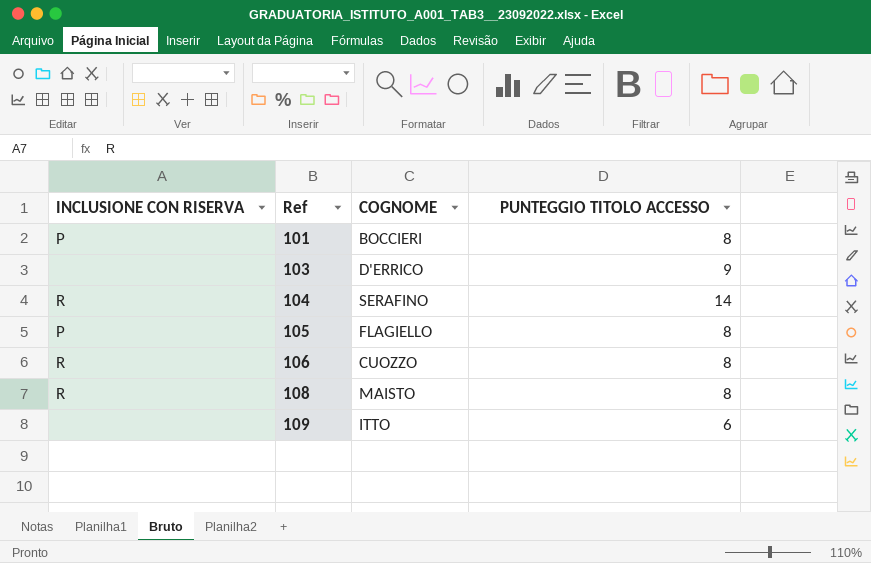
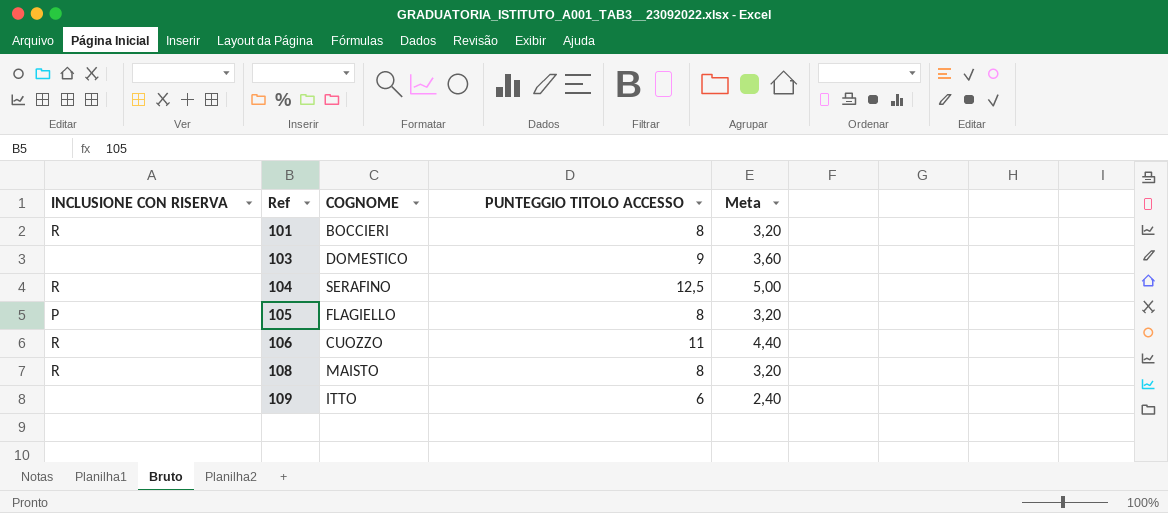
column Meta | formula: none -> [PUNTEGGIO TITOLO ACCESSO] * 0,4
101 | INCLUSIONE CON RISERVA: P -> R
103 | COGNOME: D'ERRICO -> DOMESTICO
104 | PUNTEGGIO TITOLO ACCESSO: 14 -> 12,5
106 | PUNTEGGIO TITOLO ACCESSO: 8 -> 11

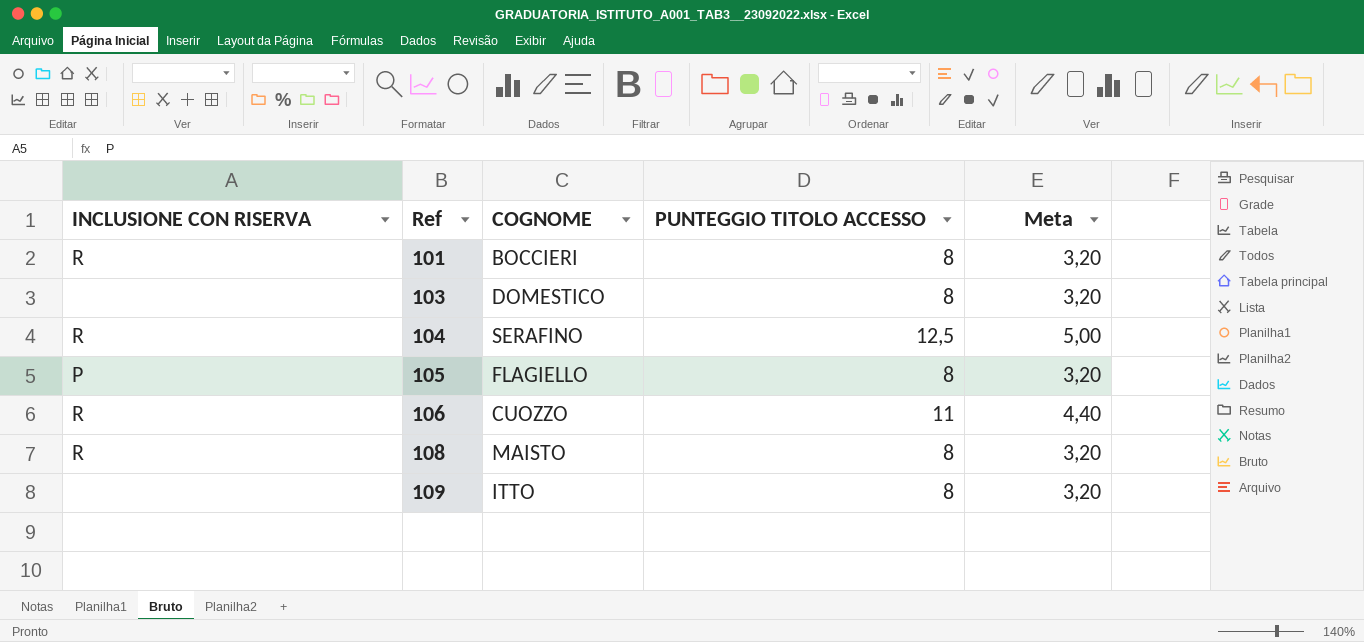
103 | PUNTEGGIO TITOLO ACCESSO: 9 -> 8
103 | Meta: 3,60 -> 3,20
109 | PUNTEGGIO TITOLO ACCESSO: 6 -> 8
109 | Meta: 2,40 -> 3,20

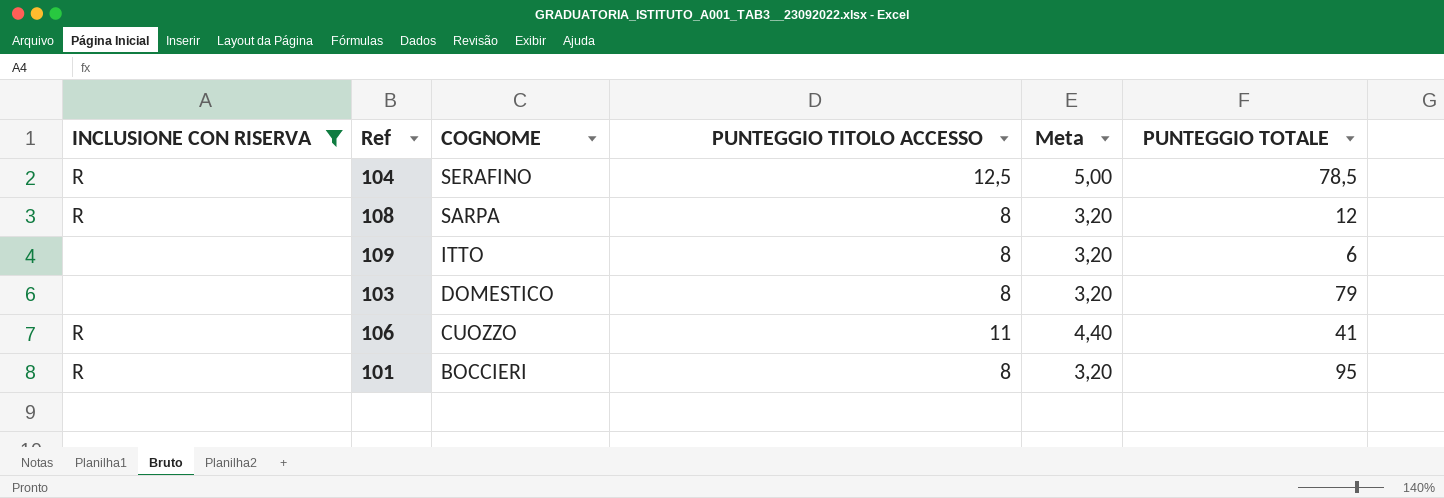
filter: none -> INCLUSIONE CON RISERVA != P
row order: Ref ascending -> COGNOME descending
column PUNTEGGIO TOTALE | position: none -> 6
108 | COGNOME: MAISTO -> SARPA

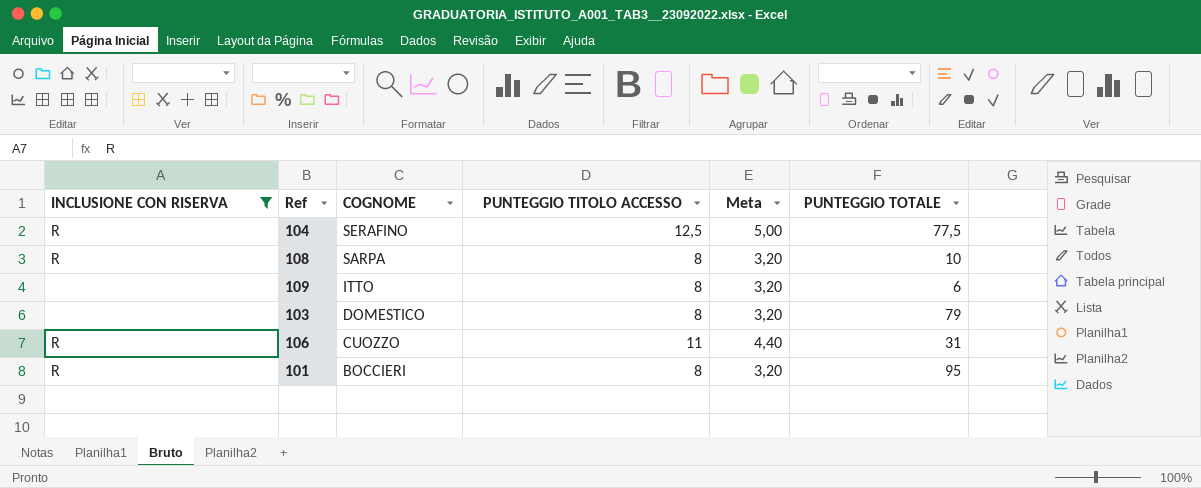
104 | PUNTEGGIO TOTALE: 78,5 -> 77,5
108 | PUNTEGGIO TOTALE: 12 -> 10
106 | PUNTEGGIO TOTALE: 41 -> 31

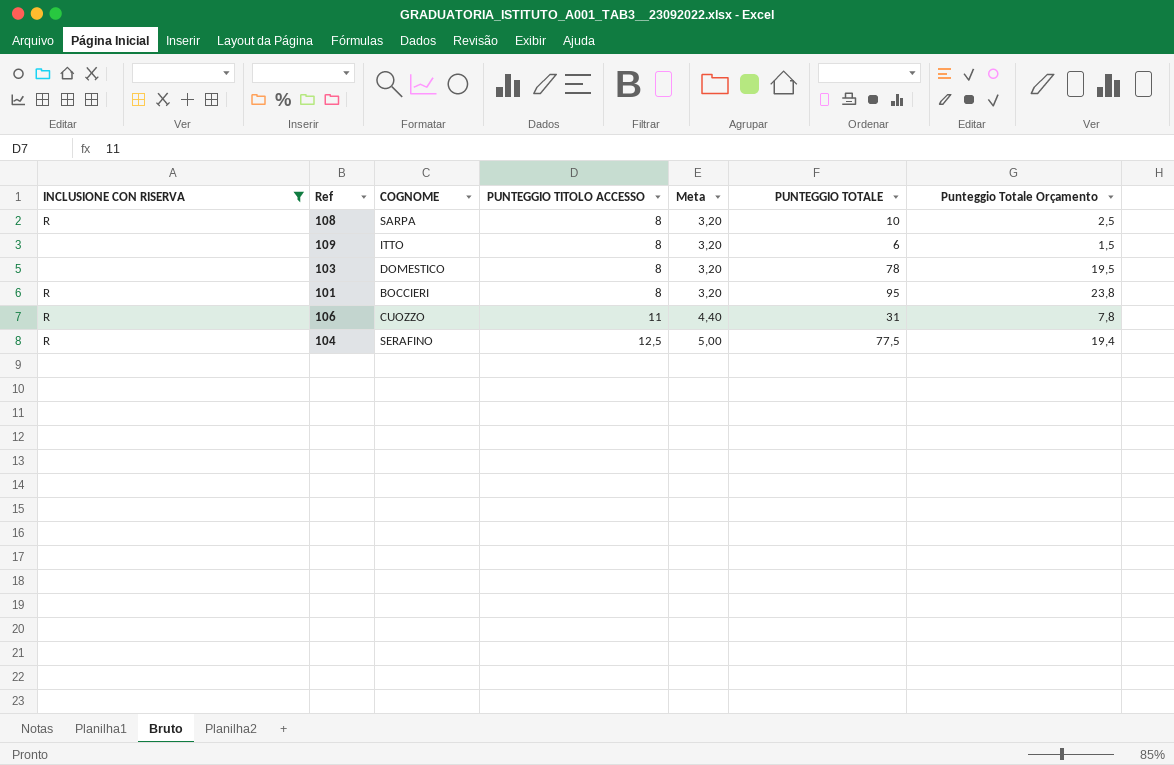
row order: COGNOME descending -> PUNTEGGIO TITOLO ACCESSO ascending
column Punteggio Totale Orçamento | formula: none -> [PUNTEGGIO TOTALE] * 0,25
103 | PUNTEGGIO TOTALE: 79 -> 78

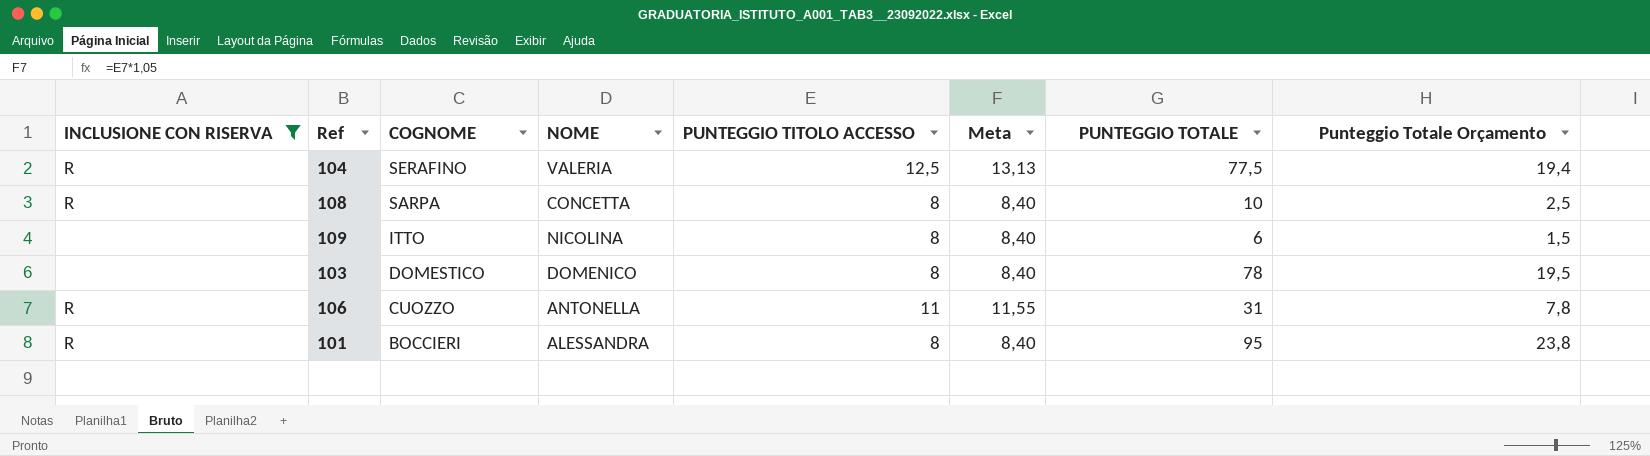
row order: PUNTEGGIO TITOLO ACCESSO ascending -> COGNOME descending
column NOME | position: none -> 4
column Meta | formula: [PUNTEGGIO TITOLO ACCESSO] * 0,4 -> [PUNTEGGIO TITOLO ACCESSO] * 1,05

